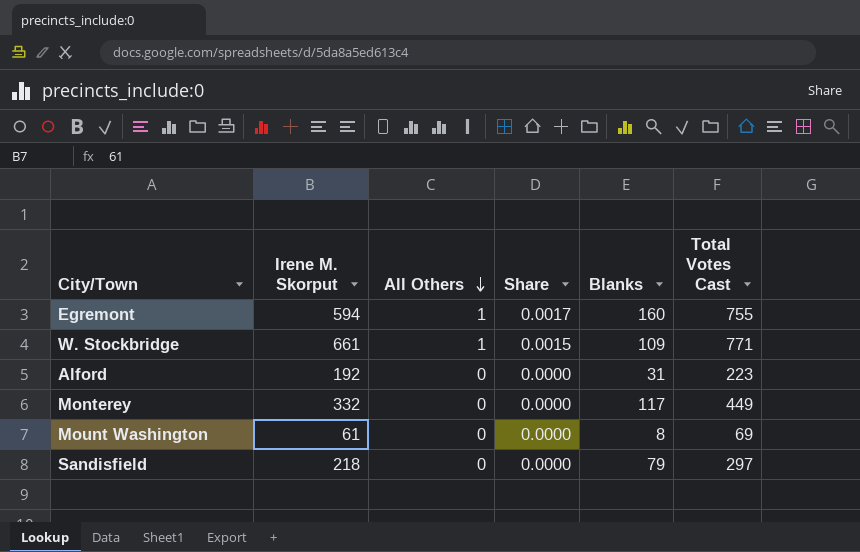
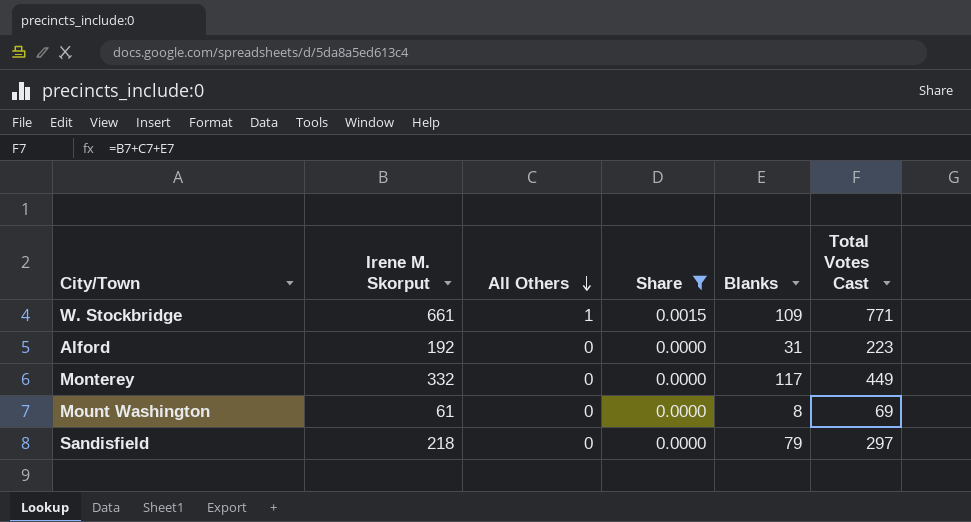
filter: none -> Share != 0.0017

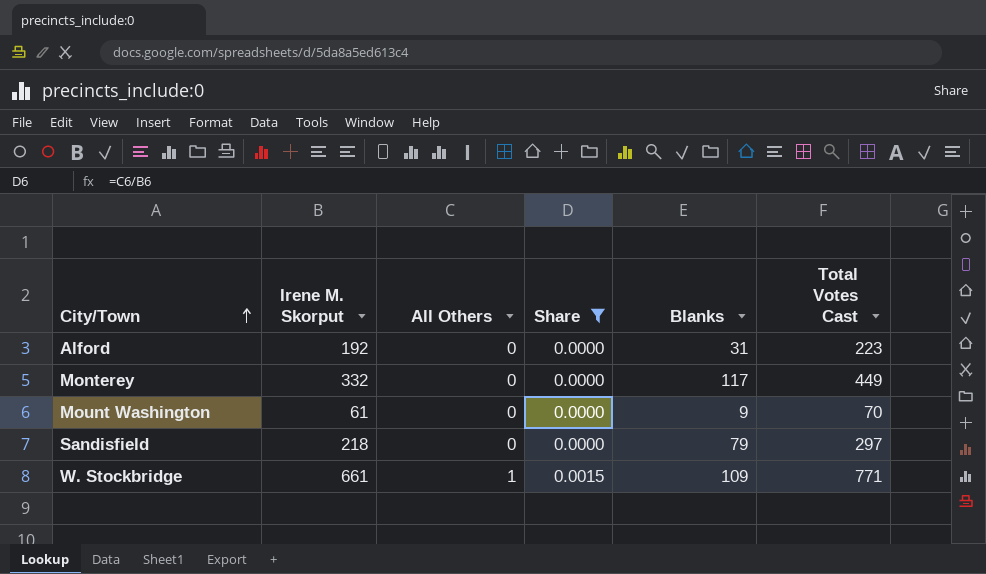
row order: All Others descending -> City/Town ascending
Mount Washington | Blanks: 8 -> 9
Mount Washington | Total Votes Cast: 69 -> 70

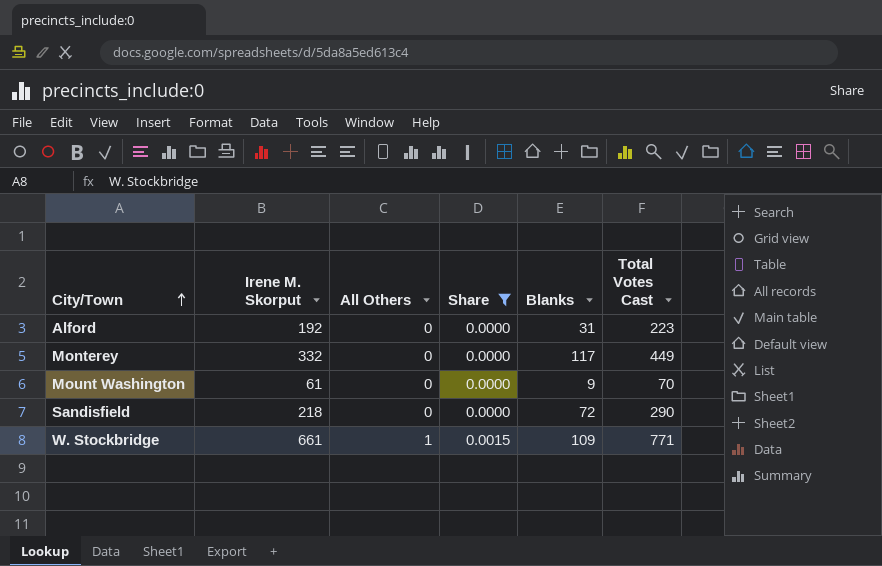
Sandisfield | Blanks: 79 -> 72
Sandisfield | Total Votes Cast: 297 -> 290

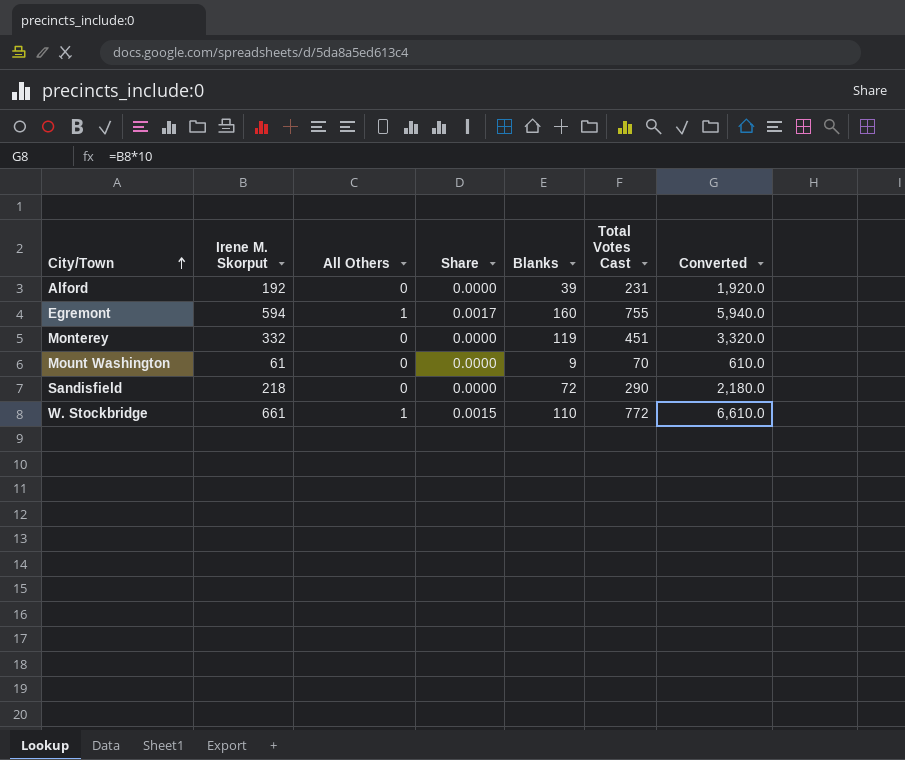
filter: Share != 0.0017 -> none
column Converted | formula: none -> [Irene M. Skorput] * 10
Alford | Blanks: 31 -> 39
Alford | Total Votes Cast: 223 -> 231
Monterey | Blanks: 117 -> 119
Monterey | Total Votes Cast: 449 -> 451
W. Stockbridge | Blanks: 109 -> 110
W. Stockbridge | Total Votes Cast: 771 -> 772

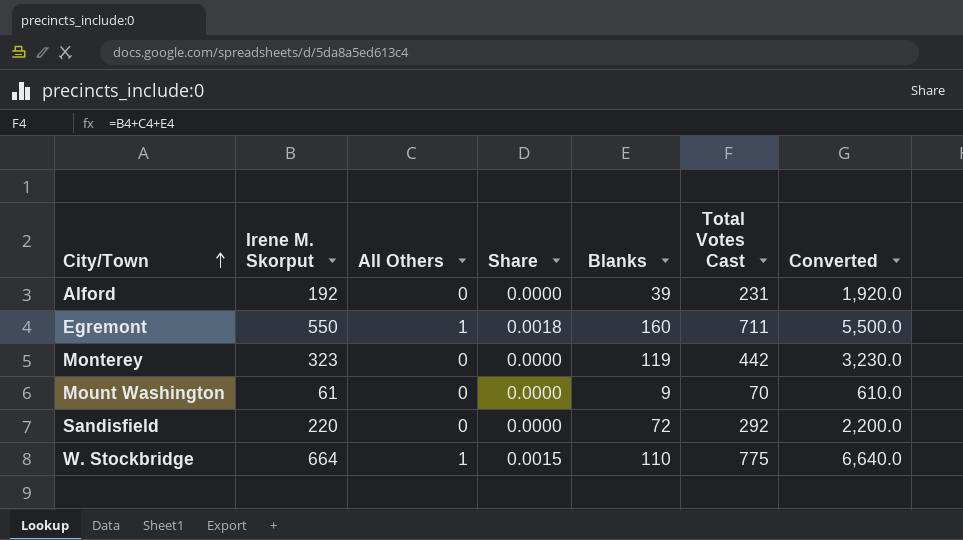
Egremont | Irene M. Skorput: 594 -> 550
Egremont | Share: 0.0017 -> 0.0018
Egremont | Total Votes Cast: 755 -> 711
Egremont | Converted: 5,940.0 -> 5,500.0
Monterey | Irene M. Skorput: 332 -> 323
Monterey | Total Votes Cast: 451 -> 442
Monterey | Converted: 3,320.0 -> 3,230.0
Sandisfield | Irene M. Skorput: 218 -> 220
Sandisfield | Total Votes Cast: 290 -> 292
Sandisfield | Converted: 2,180.0 -> 2,200.0
W. Stockbridge | Irene M. Skorput: 661 -> 664
W. Stockbridge | Total Votes Cast: 772 -> 775
W. Stockbridge | Converted: 6,610.0 -> 6,640.0

